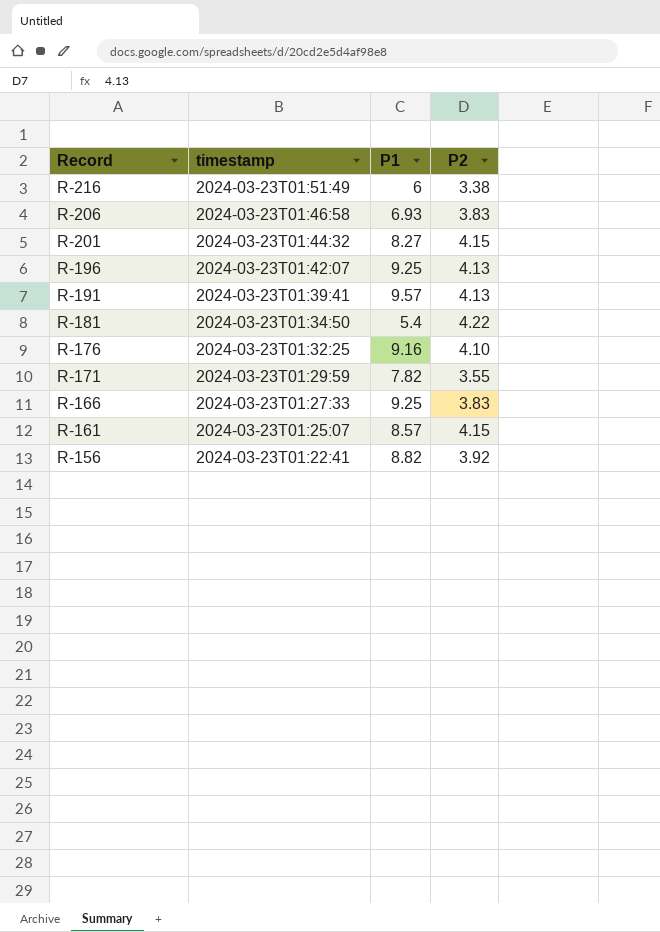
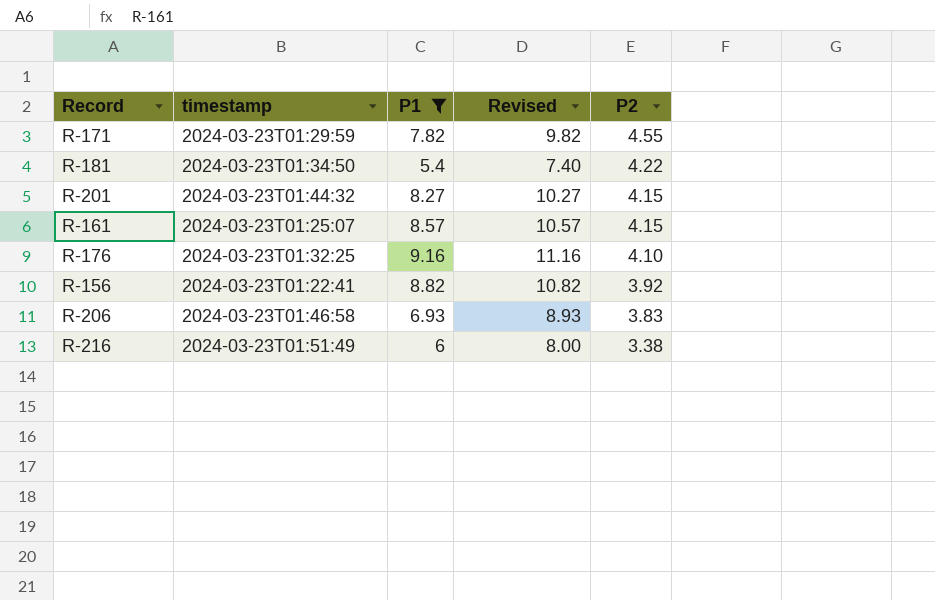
filter: none -> P1 <= 9.16
row order: Record descending -> P2 descending
column Revised | formula: none -> [P1] + 2
R-171 | P2: 3.55 -> 4.55

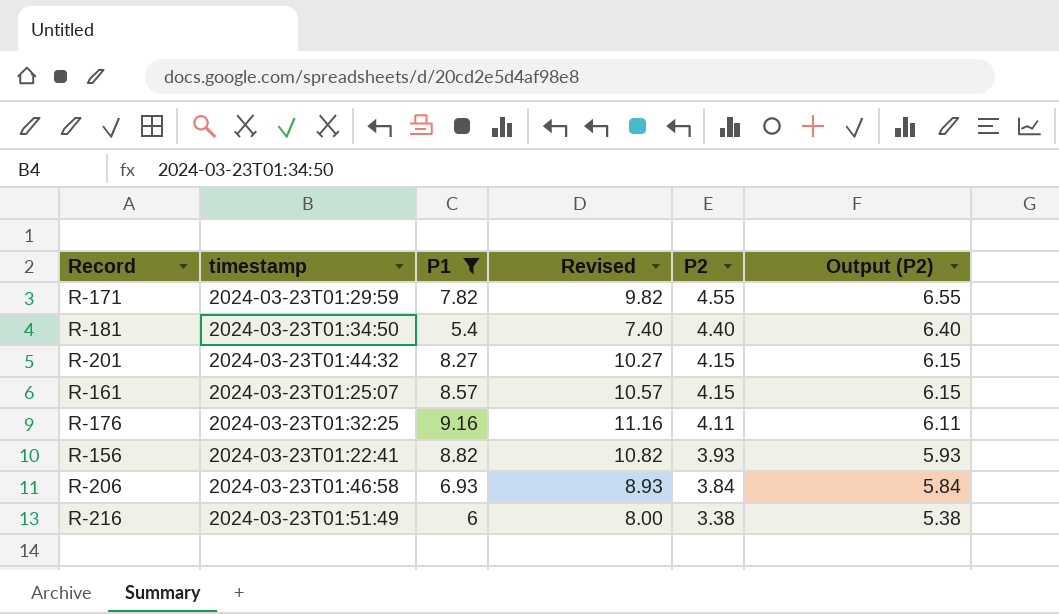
column Output (P2) | formula: none -> [P2] + 2
R-181 | P2: 4.22 -> 4.40
R-176 | P2: 4.10 -> 4.11
R-156 | P2: 3.92 -> 3.93
R-206 | P2: 3.83 -> 3.84

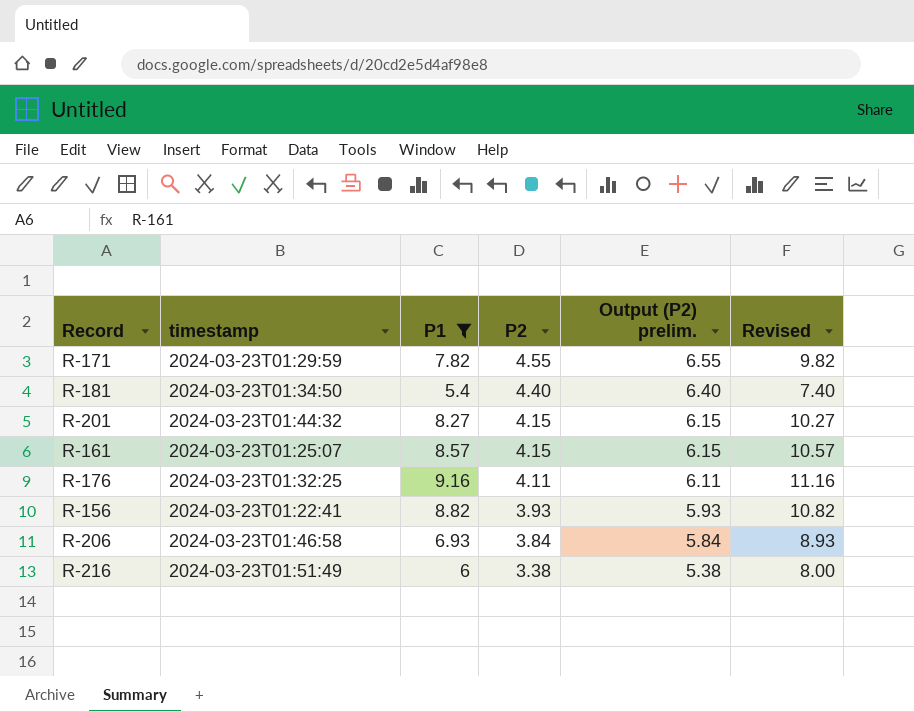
column name: Output (P2) -> Output (P2) prelim.
column Revised | position: 4 -> 6

